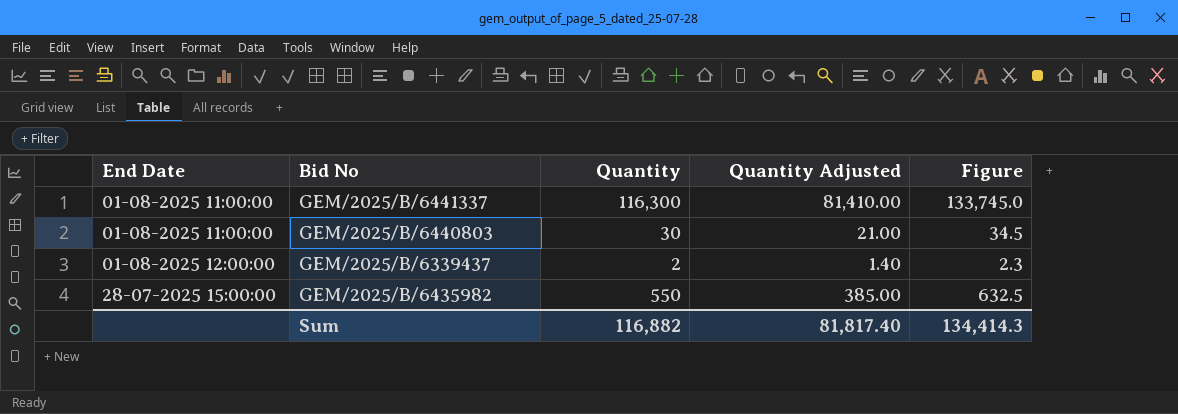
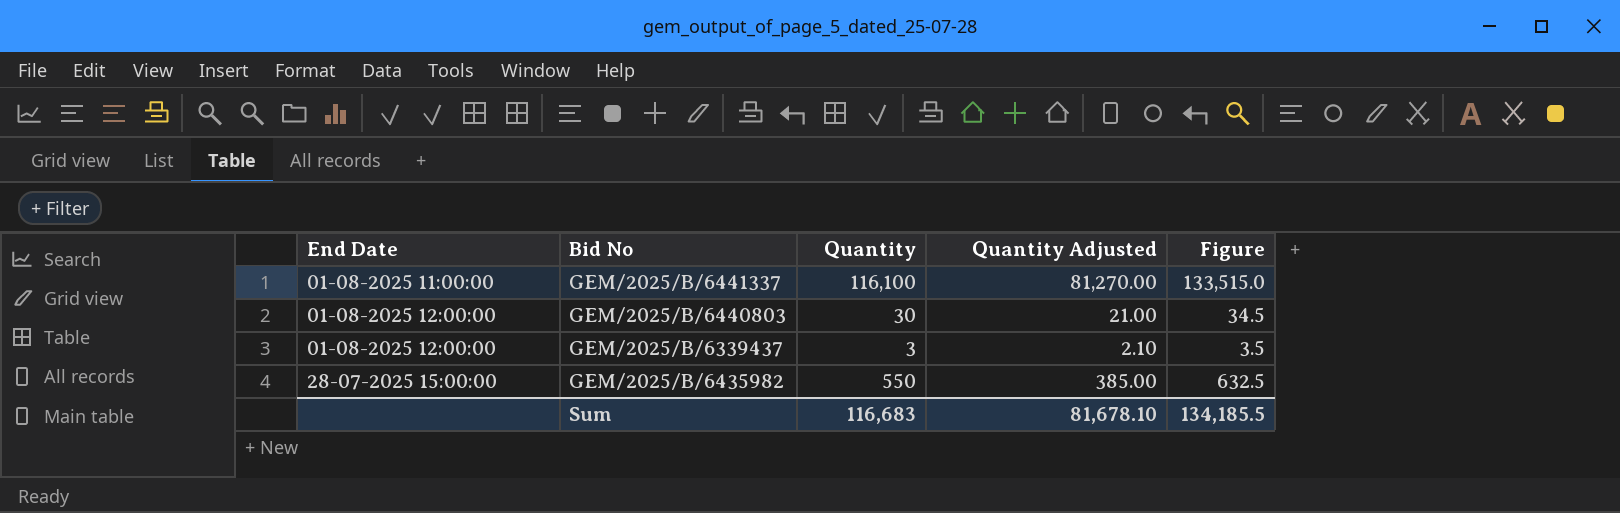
GEM/2025/B/6441337 | Quantity: 116,300 -> 116,100
GEM/2025/B/6441337 | Quantity Adjusted: 81,410.00 -> 81,270.00
GEM/2025/B/6441337 | Figure: 133,745.0 -> 133,515.0
GEM/2025/B/6440803 | End Date: 01-08-2025 11:00:00 -> 01-08-2025 12:00:00
GEM/2025/B/6339437 | Quantity: 2 -> 3
GEM/2025/B/6339437 | Quantity Adjusted: 1.40 -> 2.10
GEM/2025/B/6339437 | Figure: 2.3 -> 3.5
Sum | Quantity: 116,882 -> 116,683
Sum | Quantity Adjusted: 81,817.40 -> 81,678.10
Sum | Figure: 134,414.3 -> 134,185.5

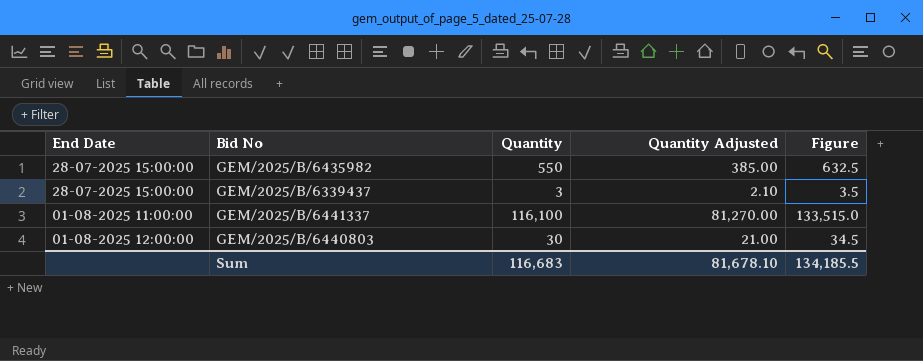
row order: none -> End Date ascending
GEM/2025/B/6339437 | End Date: 01-08-2025 12:00:00 -> 28-07-2025 15:00:00

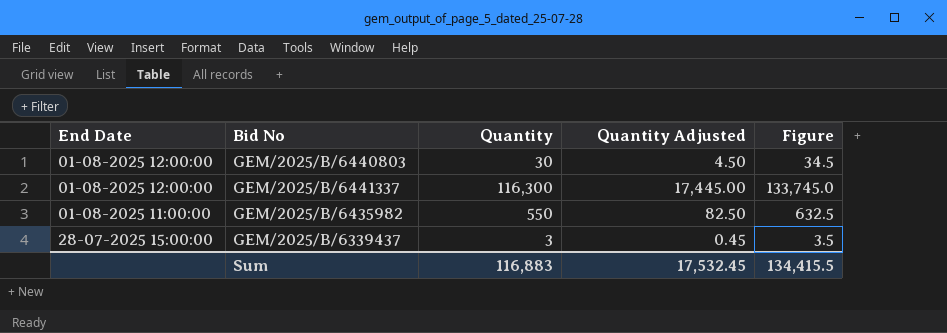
row order: End Date ascending -> End Date descending
column Quantity Adjusted | formula: [Quantity] * 0.7 -> [Quantity] * 0.15
GEM/2025/B/6441337 | End Date: 01-08-2025 11:00:00 -> 01-08-2025 12:00:00
GEM/2025/B/6441337 | Quantity: 116,100 -> 116,300
GEM/2025/B/6441337 | Figure: 133,515.0 -> 133,745.0
GEM/2025/B/6435982 | End Date: 28-07-2025 15:00:00 -> 01-08-2025 11:00:00
Sum | Quantity: 116,683 -> 116,883
Sum | Quantity Adjusted: 81,678.10 -> 17,532.45
Sum | Figure: 134,185.5 -> 134,415.5

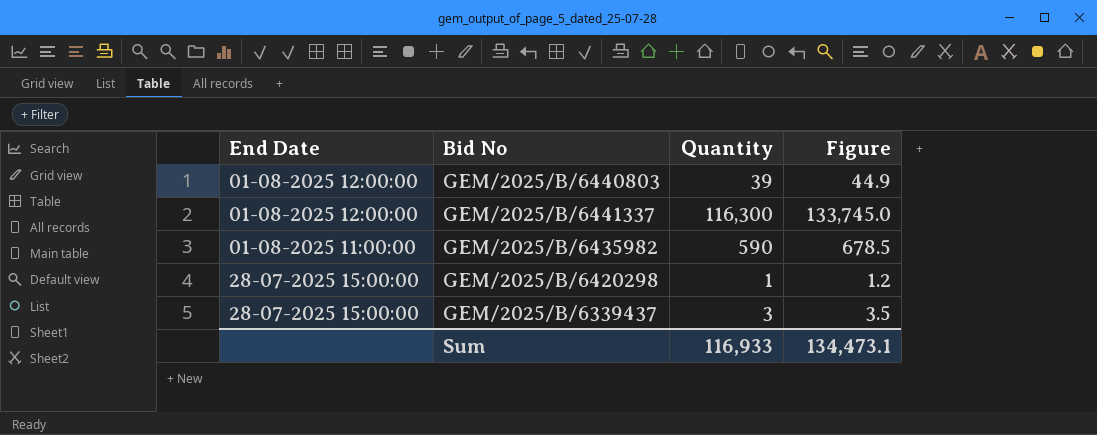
column Quantity Adjusted | formula: [Quantity] * 0.15 -> none
GEM/2025/B/6440803 | Quantity: 30 -> 39
GEM/2025/B/6440803 | Figure: 34.5 -> 44.9
GEM/2025/B/6435982 | Quantity: 550 -> 590
GEM/2025/B/6435982 | Figure: 632.5 -> 678.5
row GEM/2025/B/6420298: none -> 28-07-2025 15:00:00 | 1 | 1.2
Sum | Quantity: 116,883 -> 116,933
Sum | Figure: 134,415.5 -> 134,473.1

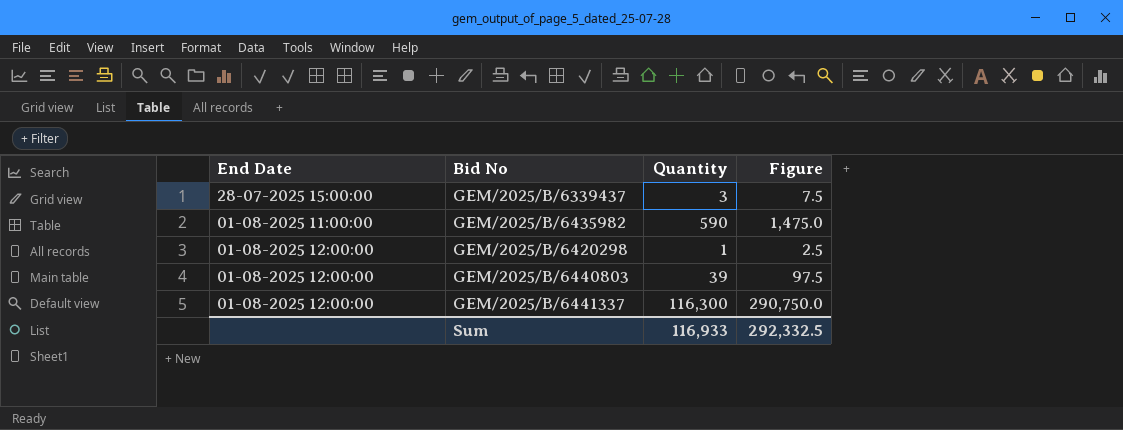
row order: End Date descending -> End Date ascending
column Figure | formula: [Quantity] * 1.15 -> [Quantity] * 2.5
GEM/2025/B/6420298 | End Date: 28-07-2025 15:00:00 -> 01-08-2025 12:00:00
Sum | Figure: 134,473.1 -> 292,332.5

